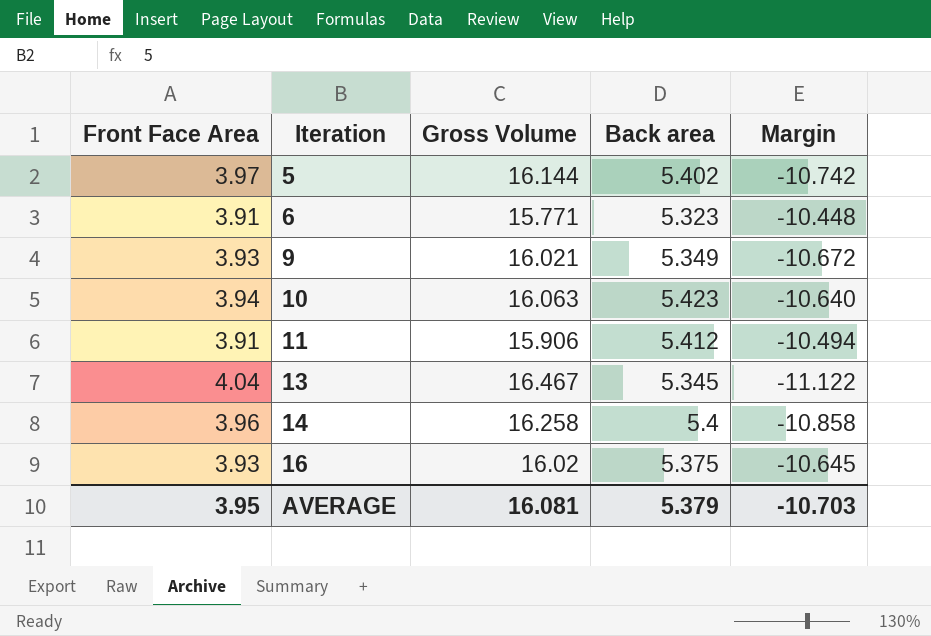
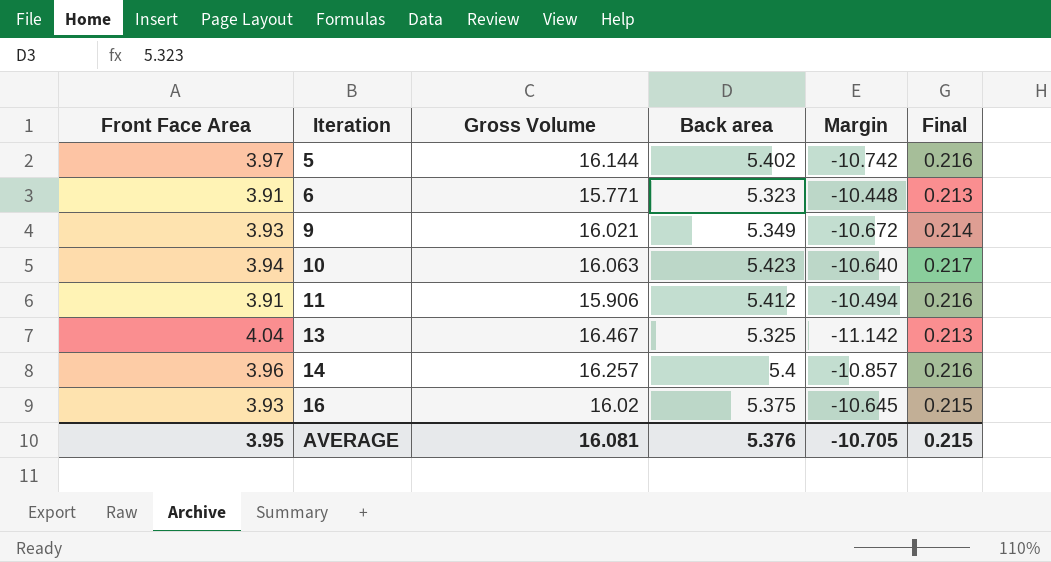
column Final | formula: none -> [Back area] * 0.04
13 | Back area: 5.345 -> 5.325
13 | Margin: -11.122 -> -11.142
14 | Gross Volume: 16.258 -> 16.257
14 | Margin: -10.858 -> -10.857
AVERAGE | Back area: 5.379 -> 5.376
AVERAGE | Margin: -10.703 -> -10.705

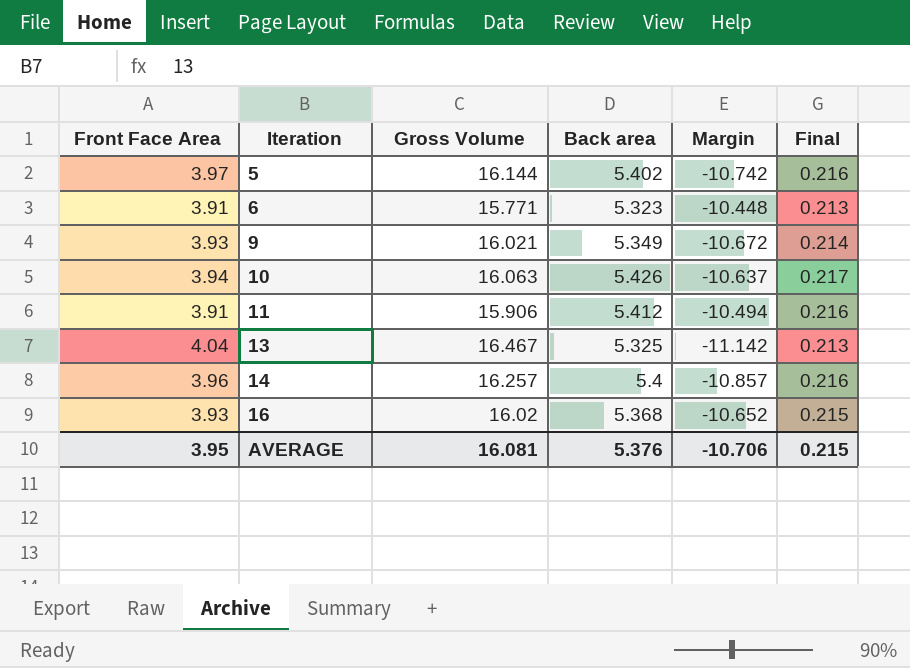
10 | Back area: 5.423 -> 5.426
10 | Margin: -10.640 -> -10.637
16 | Back area: 5.375 -> 5.368
16 | Margin: -10.645 -> -10.652
AVERAGE | Margin: -10.705 -> -10.706

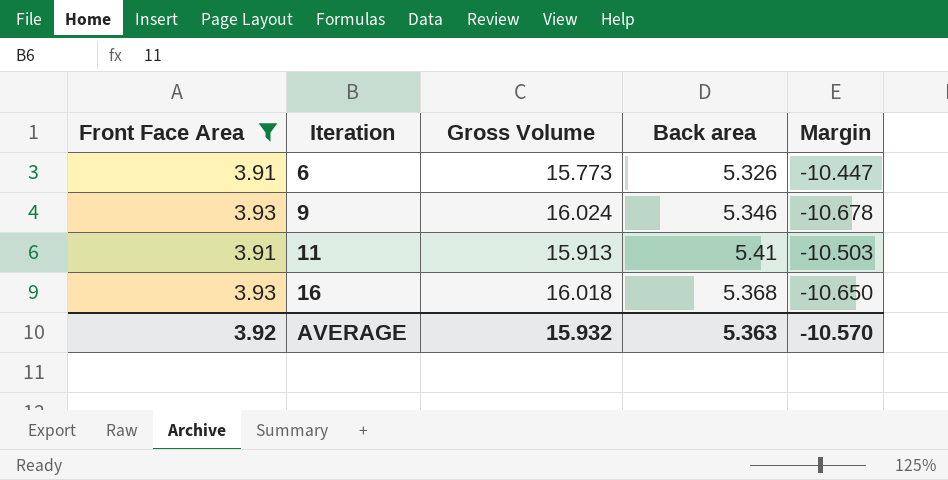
filter: none -> Front Face Area <= 3.93
column Final | formula: [Back area] * 0.04 -> none
6 | Gross Volume: 15.771 -> 15.773
6 | Back area: 5.323 -> 5.326
6 | Margin: -10.448 -> -10.447
9 | Gross Volume: 16.021 -> 16.024
9 | Back area: 5.349 -> 5.346
9 | Margin: -10.672 -> -10.678
11 | Gross Volume: 15.906 -> 15.913
11 | Back area: 5.412 -> 5.41
11 | Margin: -10.494 -> -10.503
16 | Gross Volume: 16.02 -> 16.018
16 | Margin: -10.652 -> -10.650
AVERAGE | Front Face Area: 3.95 -> 3.92
AVERAGE | Gross Volume: 16.081 -> 15.932
AVERAGE | Back area: 5.376 -> 5.363
AVERAGE | Margin: -10.706 -> -10.570

